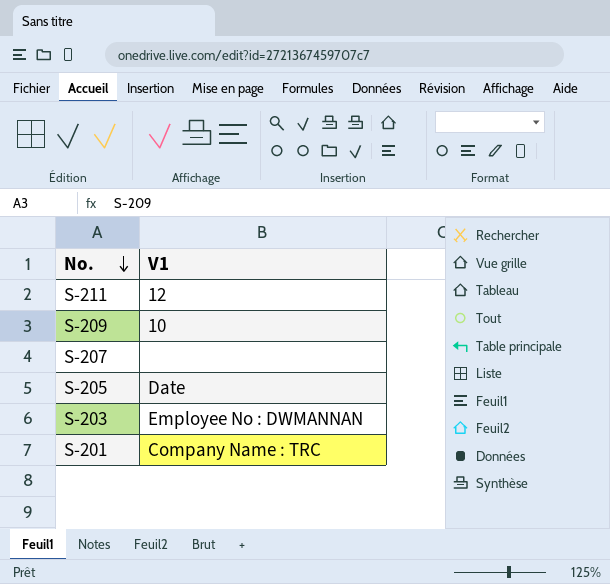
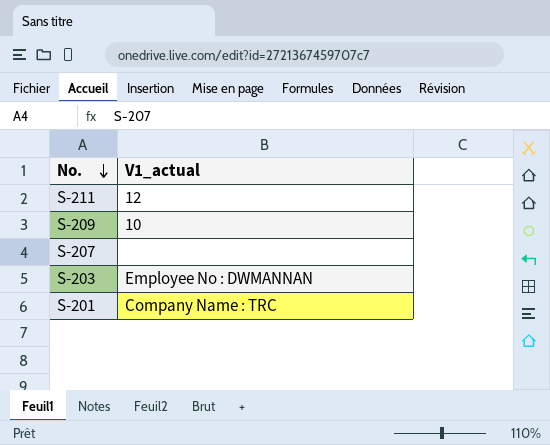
column name: V1 -> V1_actual
row S-205: Date -> none

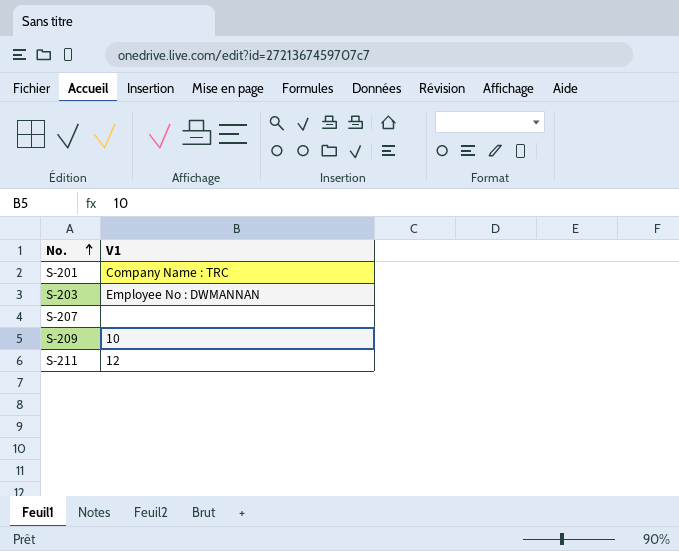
row order: No. descending -> No. ascending
column name: V1_actual -> V1

